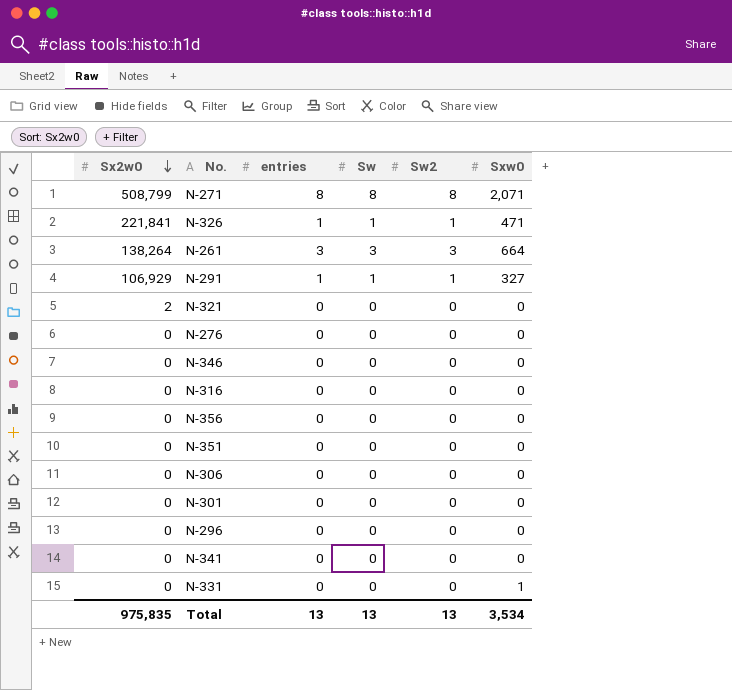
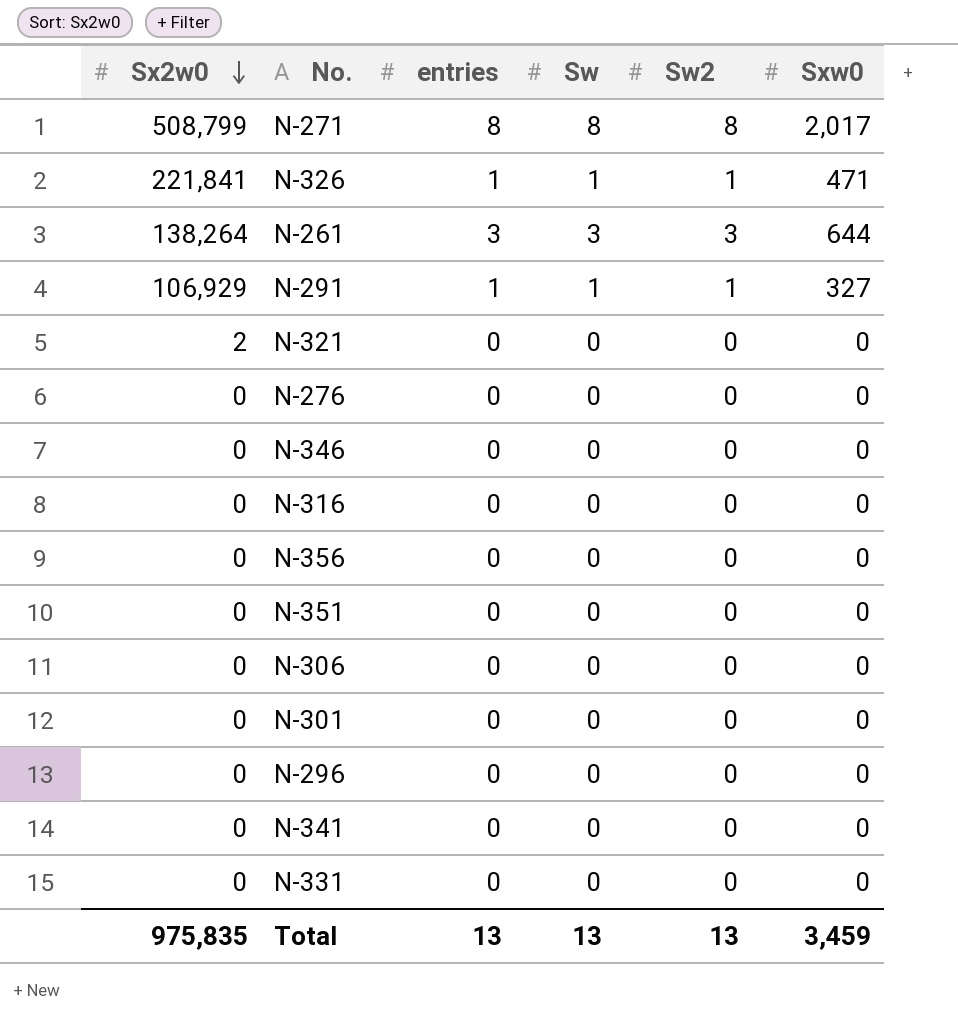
N-271 | Sxw0: 2,071 -> 2,017
N-261 | Sxw0: 664 -> 644
N-331 | Sxw0: 1 -> 0
Total | Sxw0: 3,534 -> 3,459

